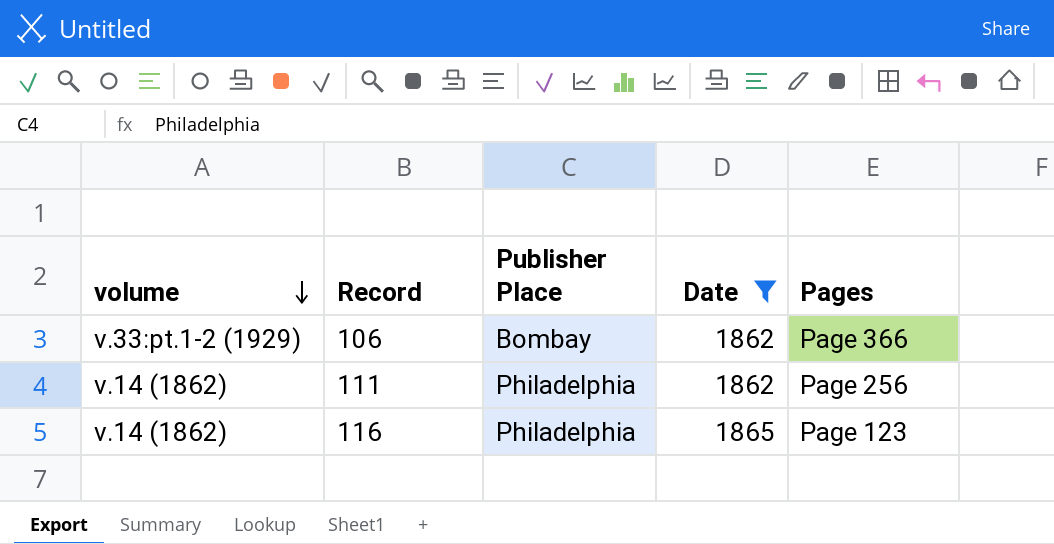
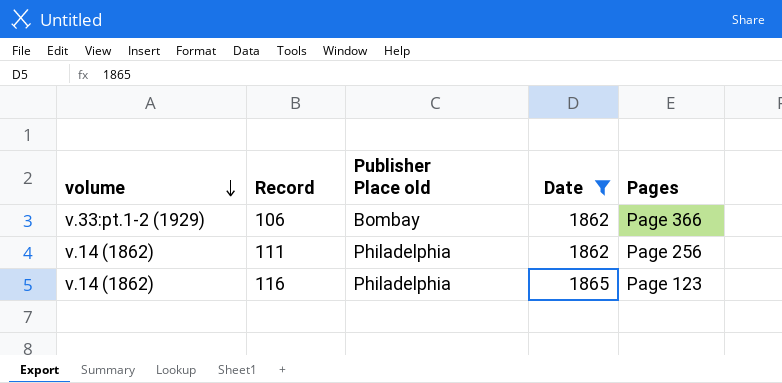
column name: Publisher Place -> Publisher Place old

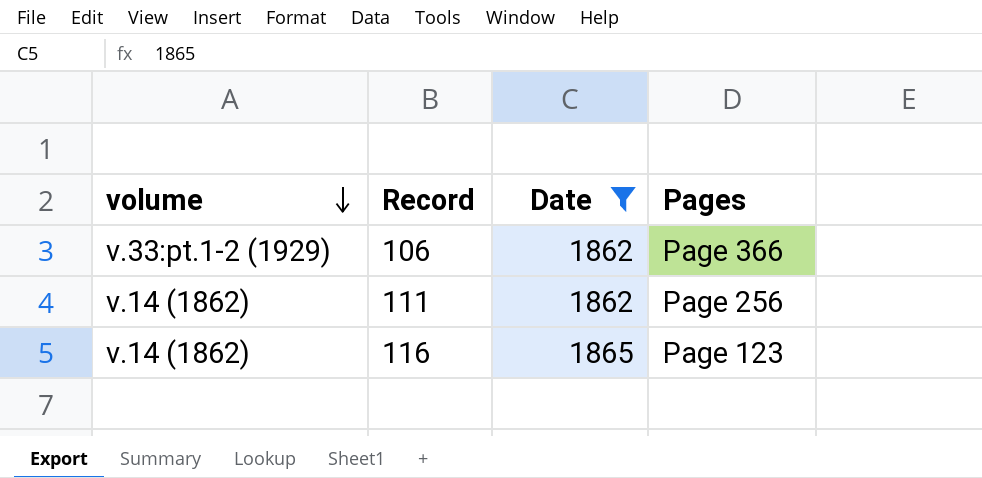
column Publisher Place old | position: 3 -> none

